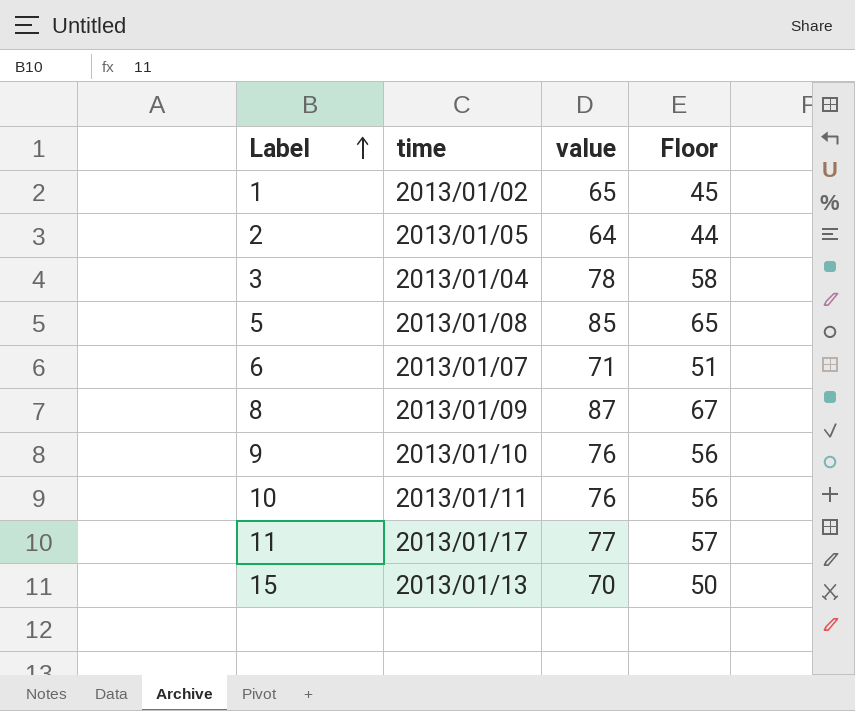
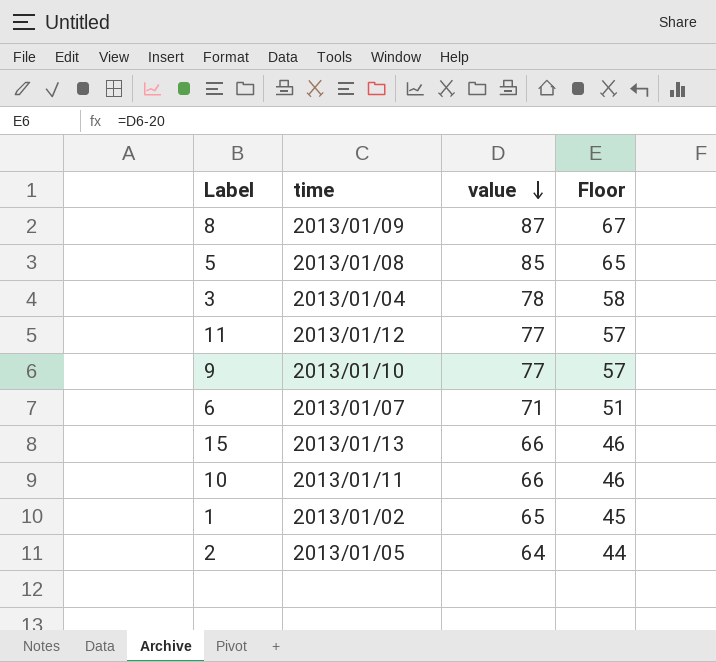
row order: Label ascending -> value descending
11 | time: 2013/01/17 -> 2013/01/12
9 | value: 76 -> 77
9 | Floor: 56 -> 57
15 | value: 70 -> 66
15 | Floor: 50 -> 46
10 | value: 76 -> 66
10 | Floor: 56 -> 46

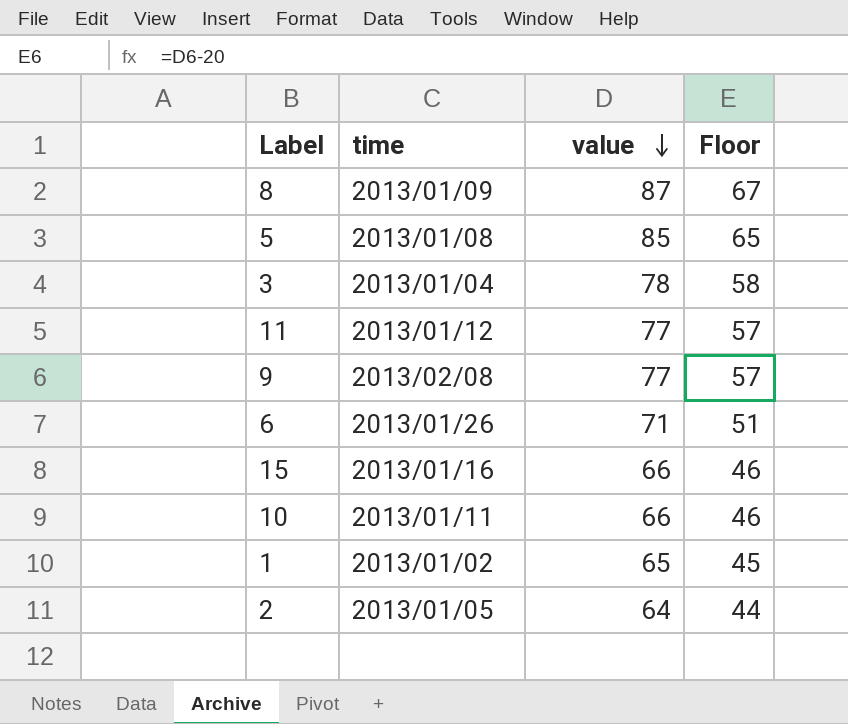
9 | time: 2013/01/10 -> 2013/02/08
6 | time: 2013/01/07 -> 2013/01/26
15 | time: 2013/01/13 -> 2013/01/16

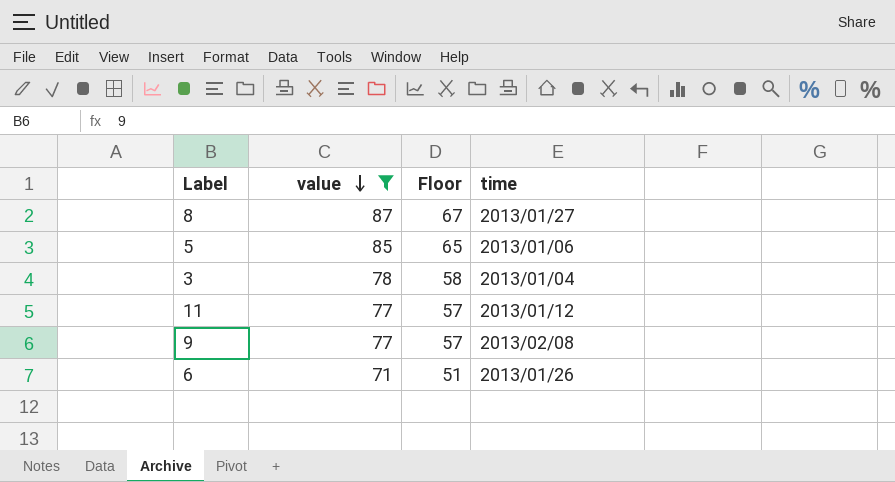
filter: none -> value >= 71
column time | position: 2 -> 4
8 | time: 2013/01/09 -> 2013/01/27
5 | time: 2013/01/08 -> 2013/01/06

